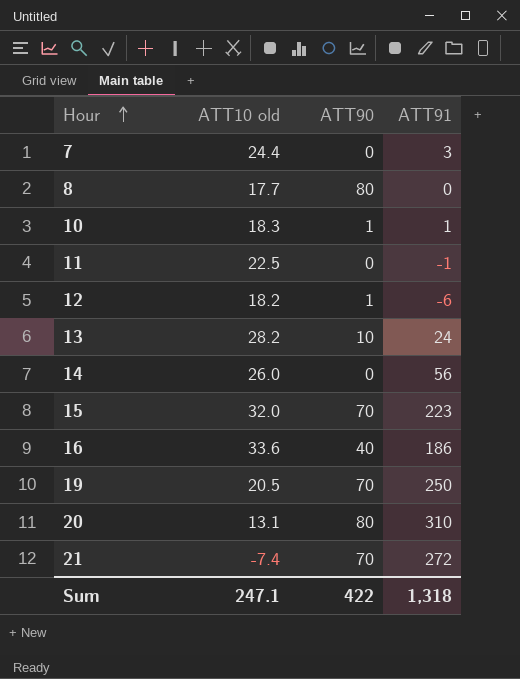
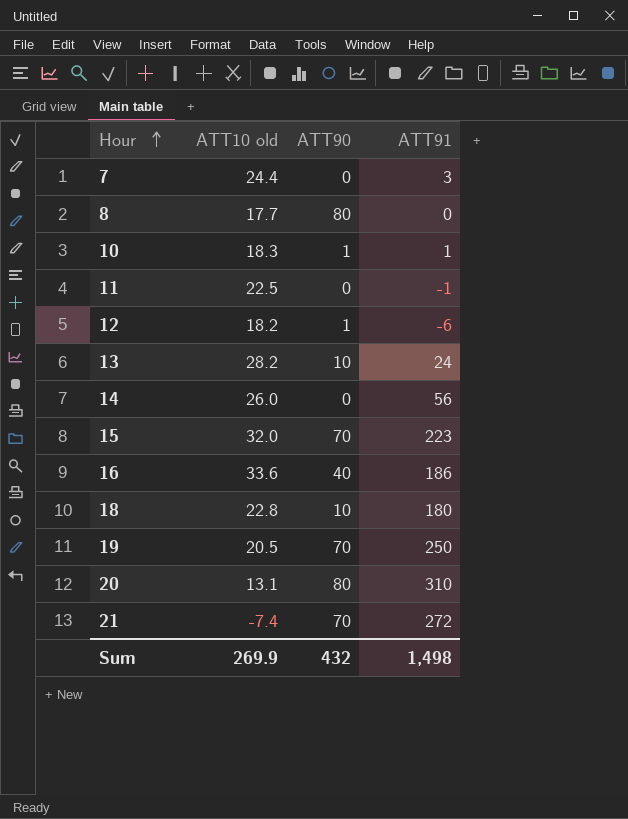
row 18: none -> 22.8 | 10 | 180
Sum | ATT10 old: 247.1 -> 269.9
Sum | ATT90: 422 -> 432
Sum | ATT91: 1,318 -> 1,498

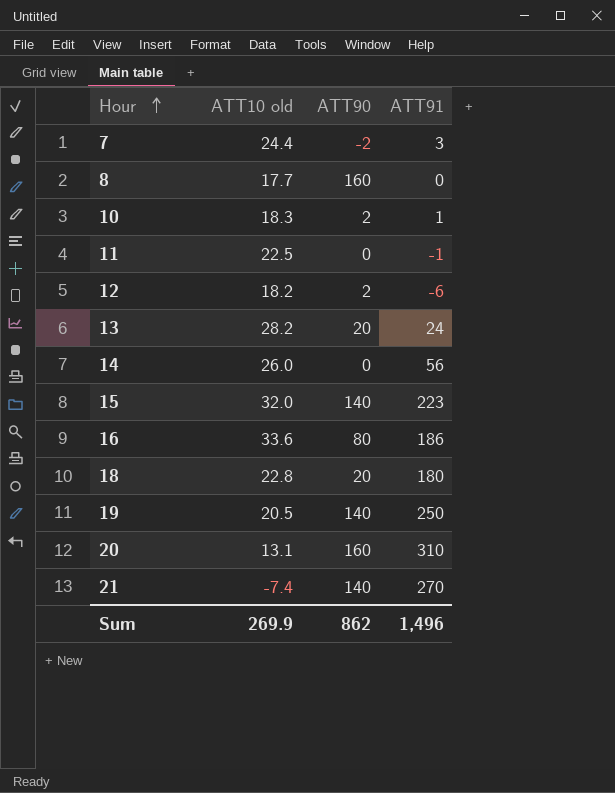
7 | ATT90: 0 -> -2
8 | ATT90: 80 -> 160
10 | ATT90: 1 -> 2
12 | ATT90: 1 -> 2
13 | ATT90: 10 -> 20
15 | ATT90: 70 -> 140
16 | ATT90: 40 -> 80
18 | ATT90: 10 -> 20
19 | ATT90: 70 -> 140
20 | ATT90: 80 -> 160
21 | ATT90: 70 -> 140
21 | ATT91: 272 -> 270
Sum | ATT90: 432 -> 862
Sum | ATT91: 1,498 -> 1,496

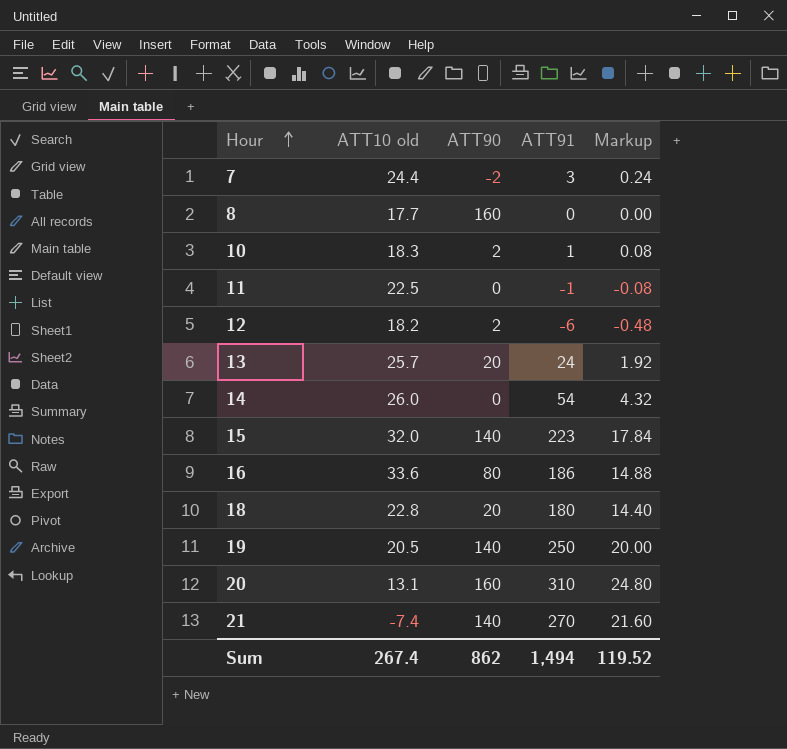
column Markup | formula: none -> [ATT91] * 0.08
13 | ATT10 old: 28.2 -> 25.7
14 | ATT91: 56 -> 54
Sum | ATT10 old: 269.9 -> 267.4
Sum | ATT91: 1,496 -> 1,494

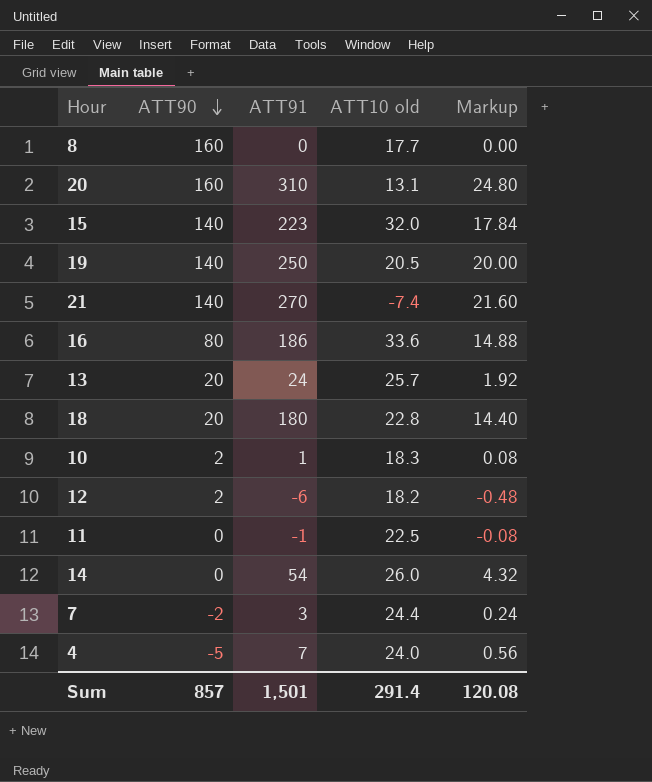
row order: Hour ascending -> ATT90 descending
column ATT10 old | position: 2 -> 4
row 4: none -> -5 | 7 | 24.0 | 0.56
Sum | ATT90: 862 -> 857
Sum | ATT91: 1,494 -> 1,501
Sum | ATT10 old: 267.4 -> 291.4
Sum | Markup: 119.52 -> 120.08

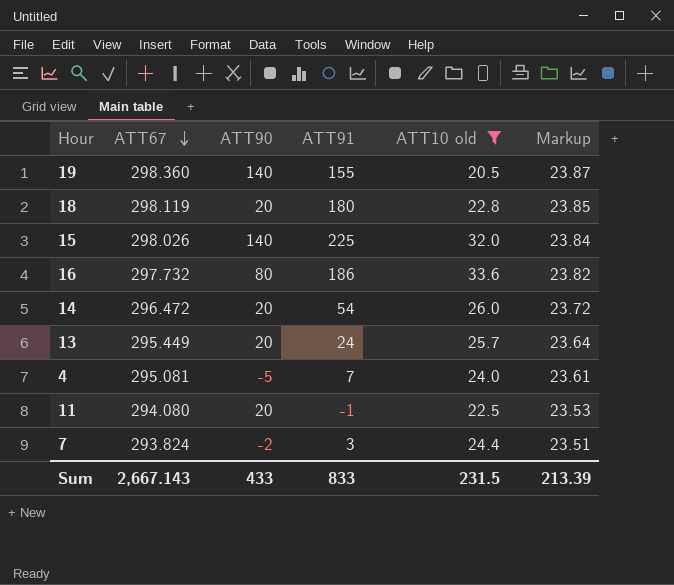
filter: none -> ATT10 old >= 20.5
row order: ATT90 descending -> ATT67 descending
column ATT67 | position: none -> 2
column Markup | formula: [ATT91] * 0.08 -> [ATT67] * 0.08
19 | ATT91: 250 -> 155
15 | ATT91: 223 -> 225
14 | ATT90: 0 -> 20
11 | ATT90: 0 -> 20
Sum | ATT90: 857 -> 433
Sum | ATT91: 1,501 -> 833
Sum | ATT10 old: 291.4 -> 231.5
Sum | Markup: 120.08 -> 213.39

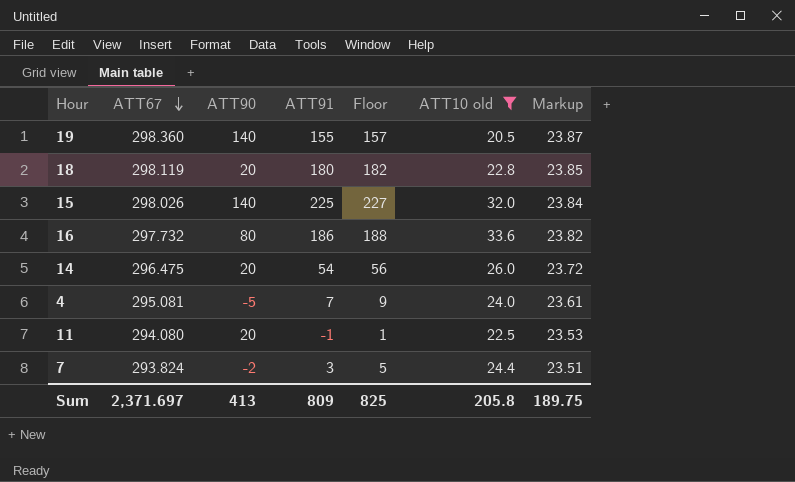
column Floor | formula: none -> [ATT91] + 2
row 13: 295.449 | 20 | 24 | 25.7 | 23.64 -> none
14 | ATT67: 296.472 -> 296.475
Sum | ATT67: 2,667.143 -> 2,371.697
Sum | ATT90: 433 -> 413
Sum | ATT91: 833 -> 809
Sum | ATT10 old: 231.5 -> 205.8
Sum | Markup: 213.39 -> 189.75

